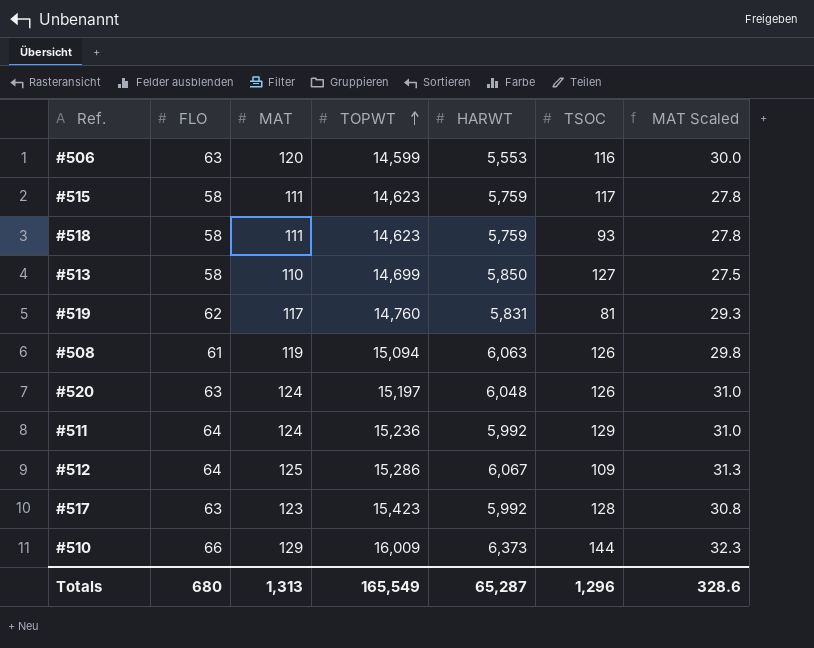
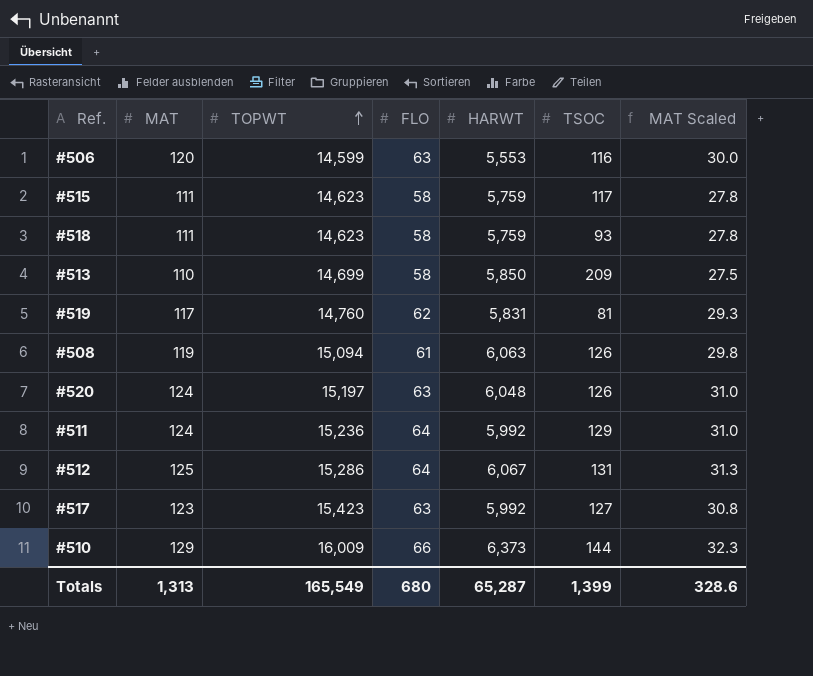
column FLO | position: 2 -> 4
#513 | TSOC: 127 -> 209
#512 | TSOC: 109 -> 131
#517 | TSOC: 128 -> 127
Totals | TSOC: 1,296 -> 1,399

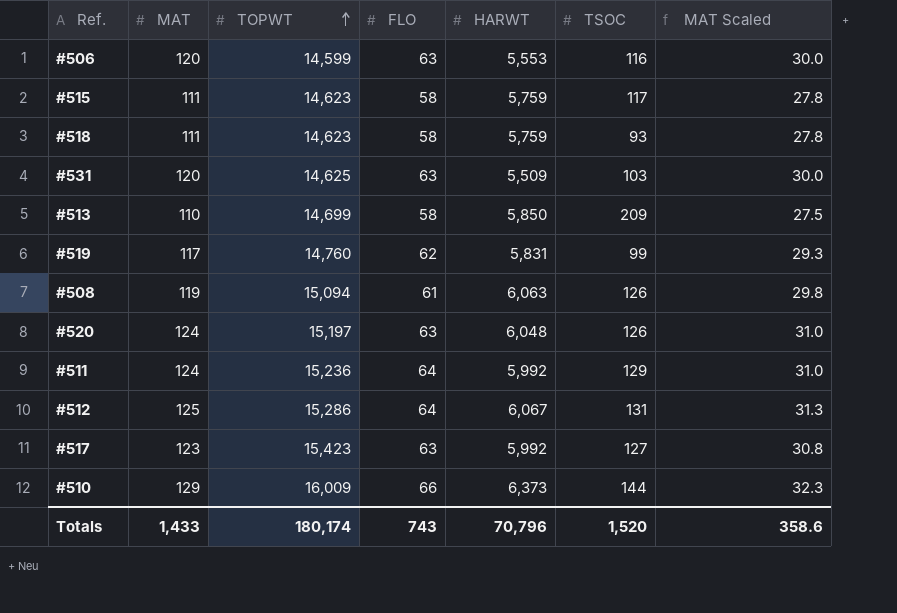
row #531: none -> 120 | 14,625 | 63 | 5,509 | 103 | 30.0
#519 | TSOC: 81 -> 99
Totals | MAT: 1,313 -> 1,433
Totals | TOPWT: 165,549 -> 180,174
Totals | FLO: 680 -> 743
Totals | HARWT: 65,287 -> 70,796
Totals | TSOC: 1,399 -> 1,520
Totals | MAT Scaled: 328.6 -> 358.6

